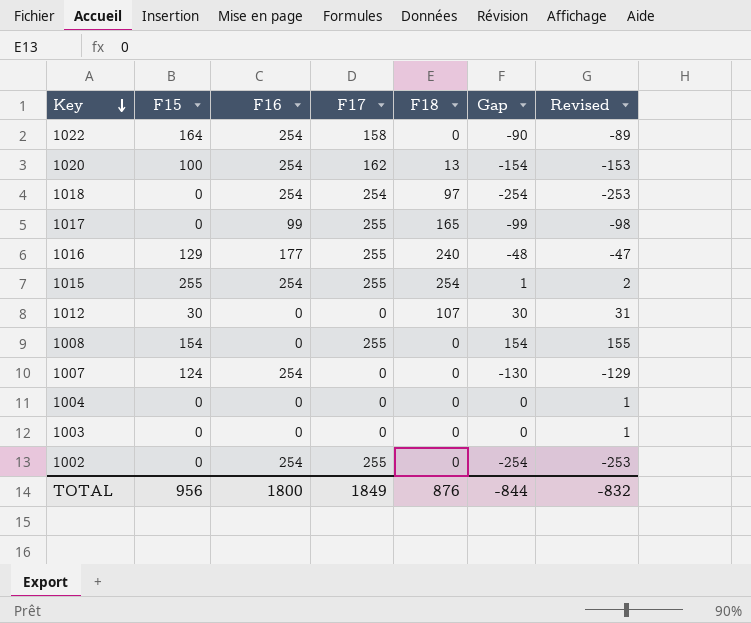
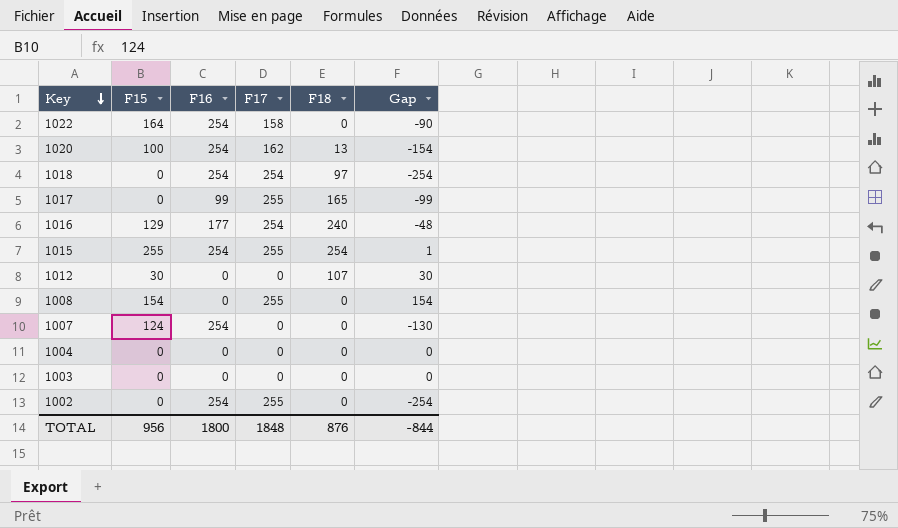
column Revised | formula: [Gap] + 1 -> none
1016 | F17: 255 -> 254
TOTAL | F17: 1849 -> 1848

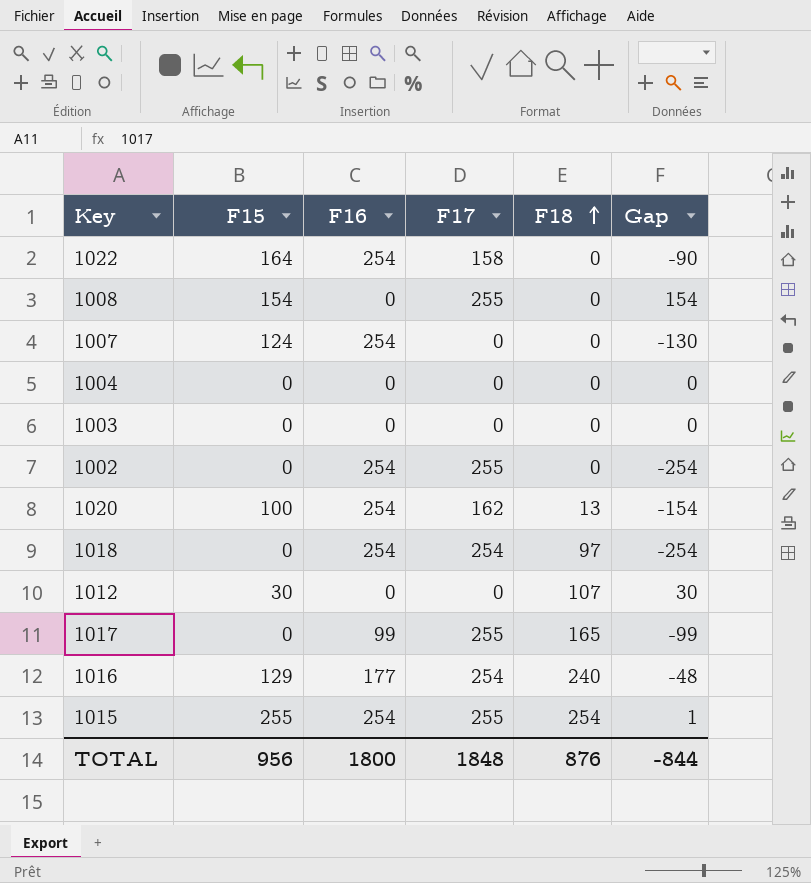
row order: Key descending -> F18 ascending

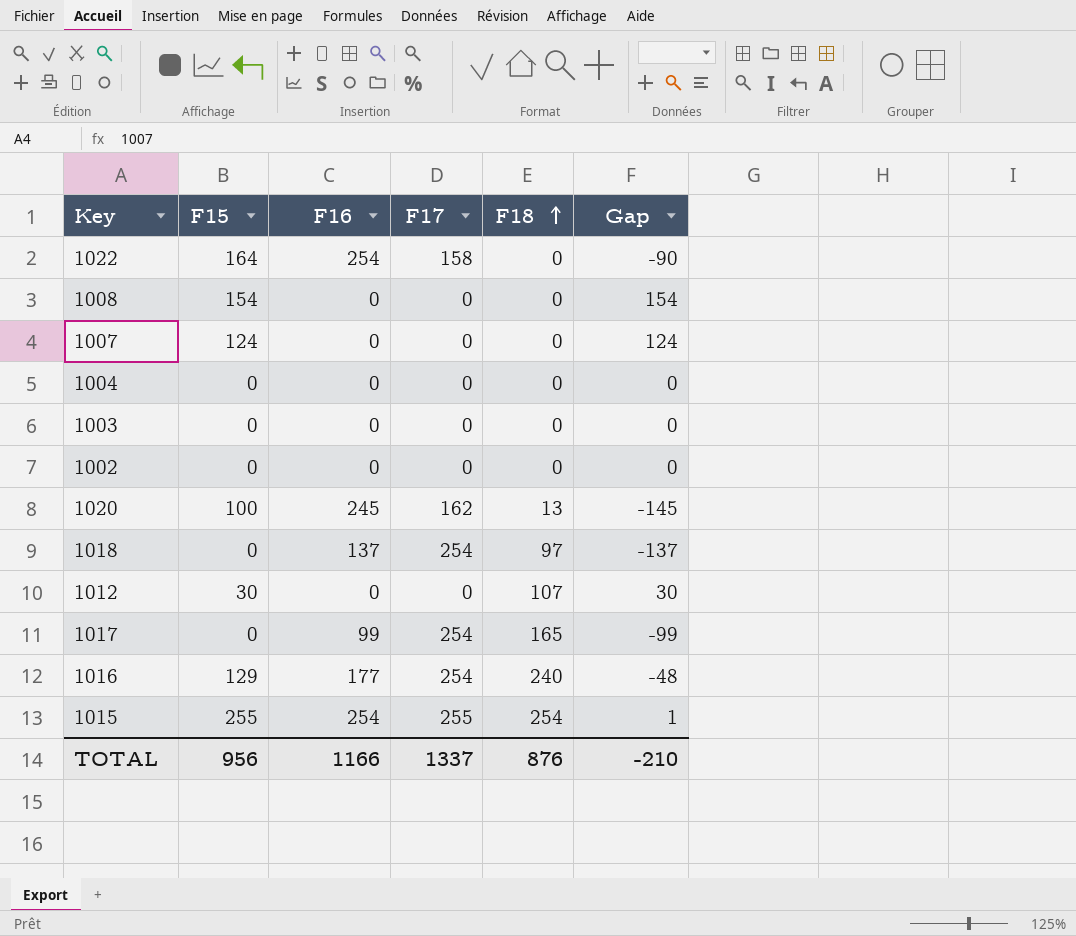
1008 | F17: 255 -> 0
1007 | F16: 254 -> 0
1007 | Gap: -130 -> 124
1002 | F16: 254 -> 0
1002 | F17: 255 -> 0
1002 | Gap: -254 -> 0
1020 | F16: 254 -> 245
1020 | Gap: -154 -> -145
1018 | F16: 254 -> 137
1018 | Gap: -254 -> -137
1017 | F17: 255 -> 254
TOTAL | F16: 1800 -> 1166
TOTAL | F17: 1848 -> 1337
TOTAL | Gap: -844 -> -210

